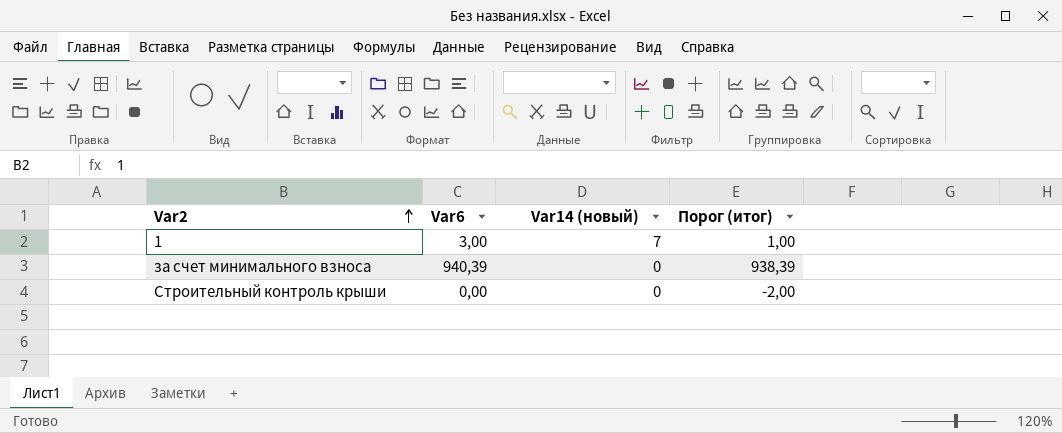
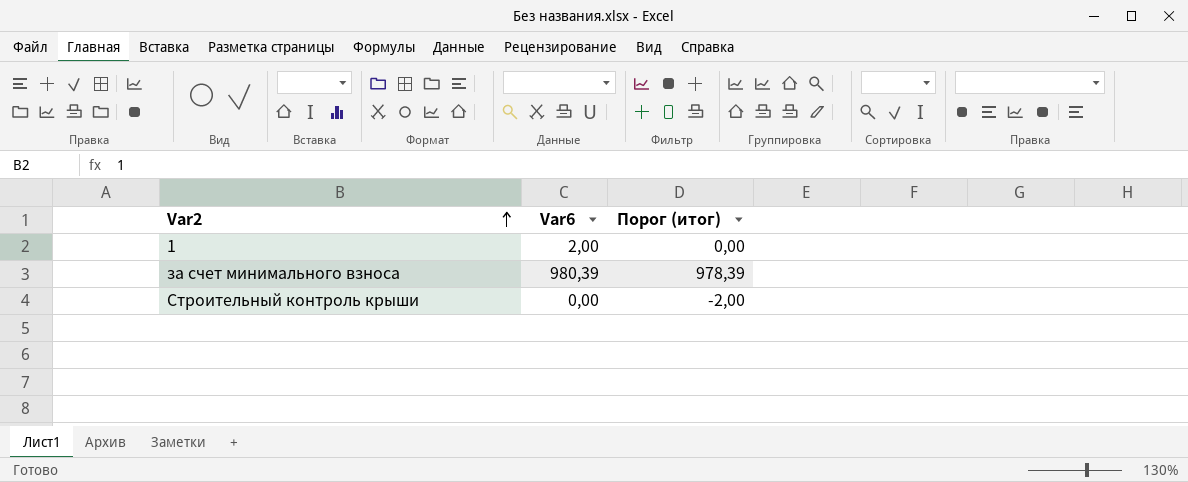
column Var14 (новый) | position: 3 -> none
1 | Var6: 3,00 -> 2,00
1 | Порог (итог): 1,00 -> 0,00
за счет минимального взноса | Var6: 940,39 -> 980,39
за счет минимального взноса | Порог (итог): 938,39 -> 978,39

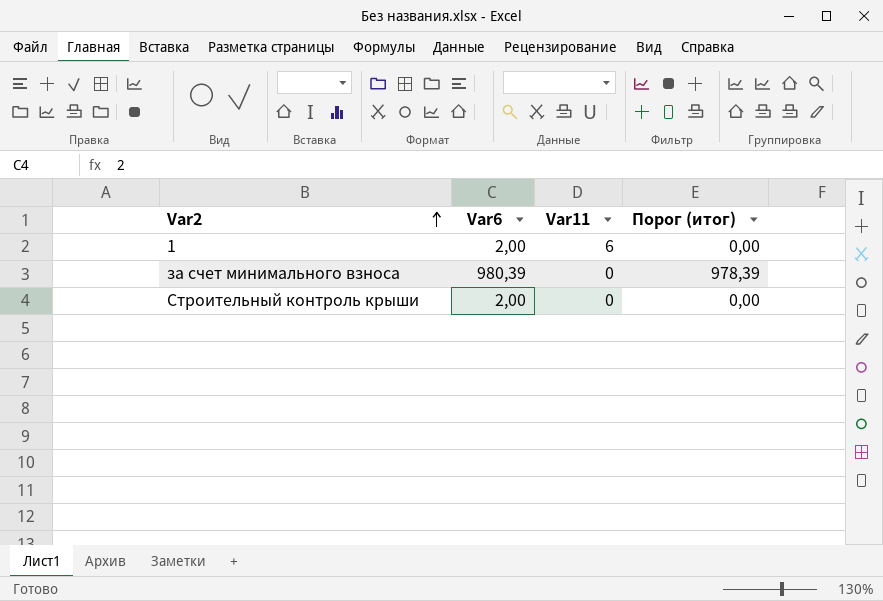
column Var11 | position: none -> 3
Строительный контроль крыши | Var6: 0,00 -> 2,00
Строительный контроль крыши | Порог (итог): -2,00 -> 0,00

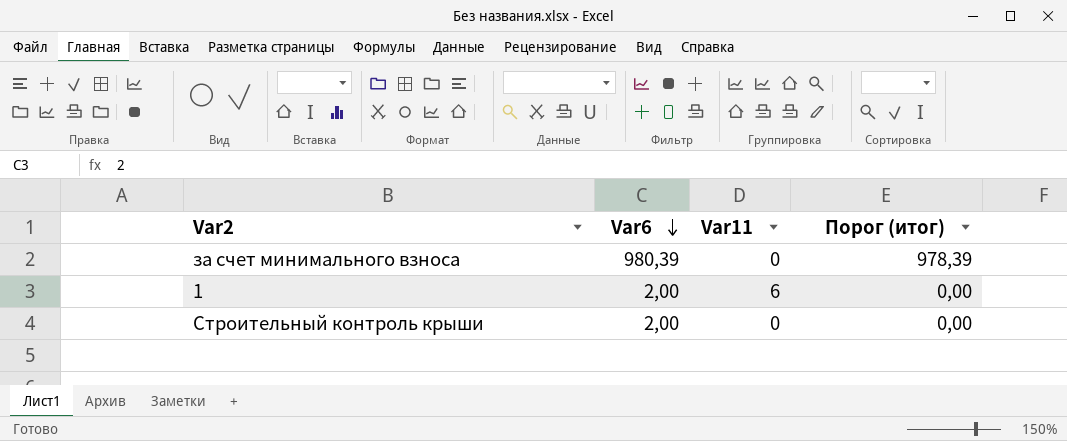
row order: Var2 ascending -> Var6 descending

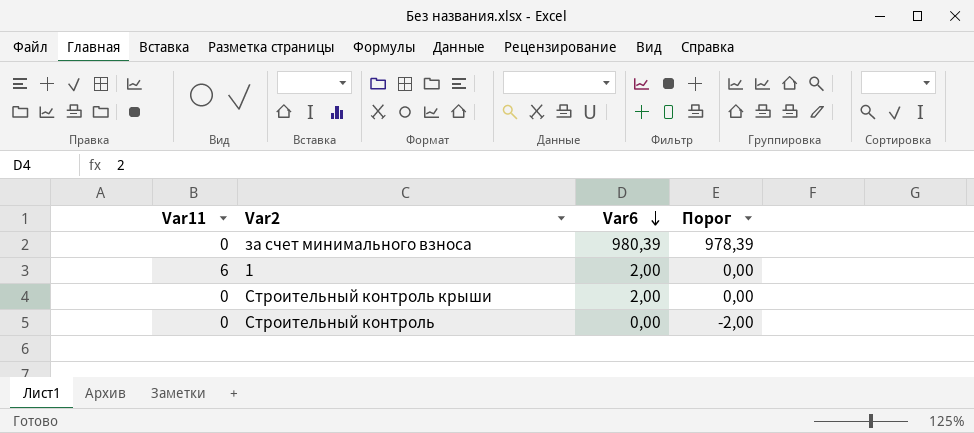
column Var11 | position: 3 -> 1
column name: Порог (итог) -> Порог
row Строительный контроль: none -> 0 | 0,00 | -2,00

